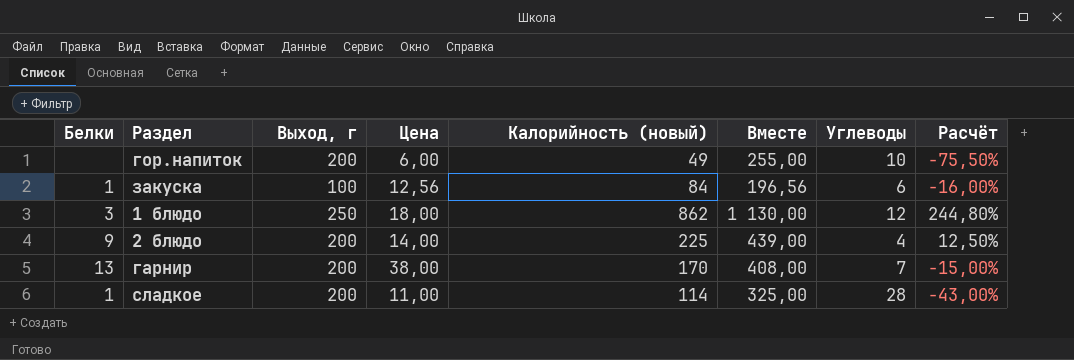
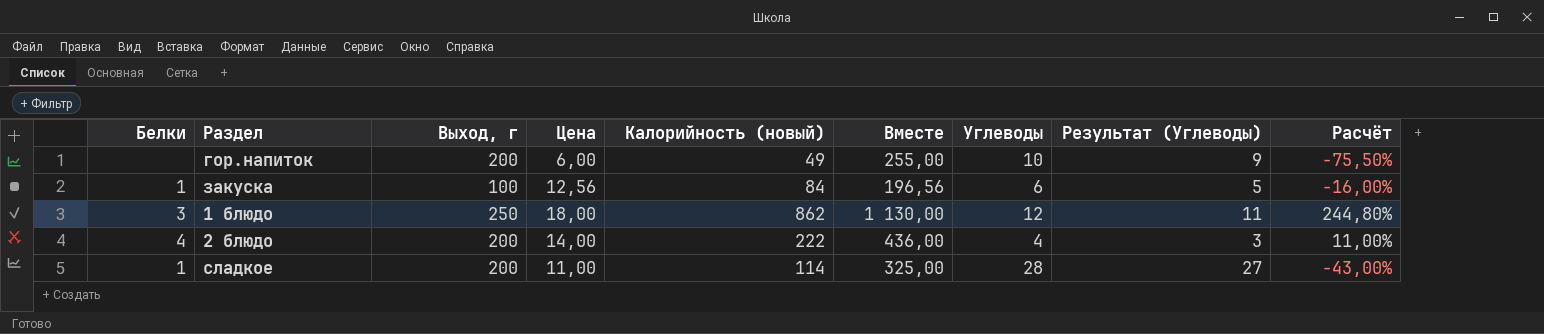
column Результат (Углеводы) | formula: none -> [Углеводы] - 1
row гарнир: 13 | 200 | 38,00 | 170 | 408,00 | 7 | -15,00% -> none
2 блюдо | Белки: 9 -> 4
2 блюдо | Калорийность (новый): 225 -> 222
2 блюдо | Вместе: 439,00 -> 436,00
2 блюдо | Расчёт: 12,50% -> 11,00%

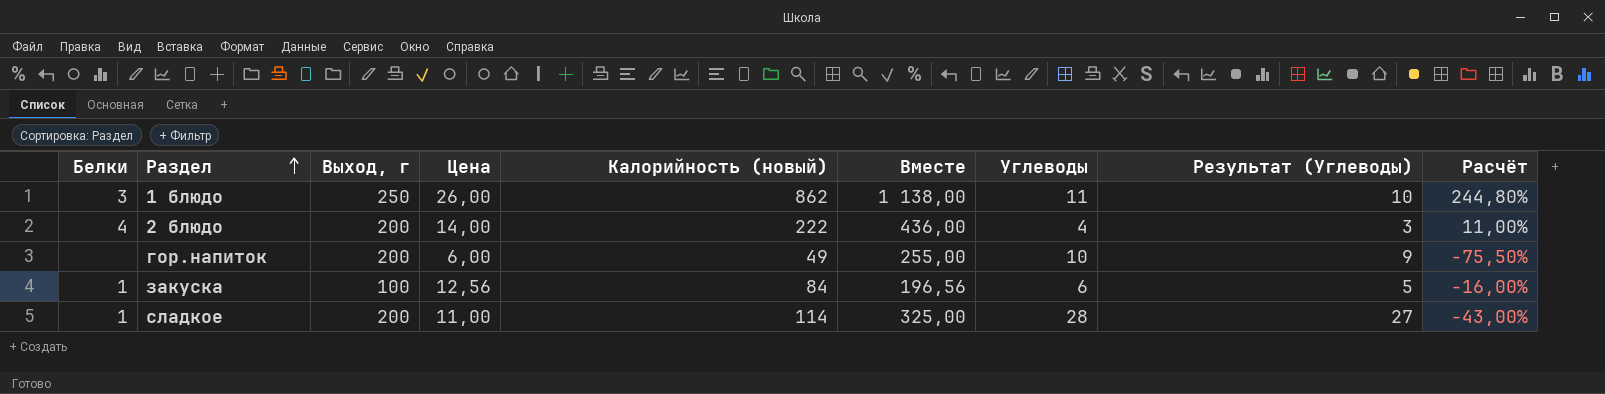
row order: none -> Раздел ascending
1 блюдо | Цена: 18,00 -> 26,00
1 блюдо | Вместе: 1 130,00 -> 1 138,00
1 блюдо | Углеводы: 12 -> 11
1 блюдо | Результат (Углеводы): 11 -> 10

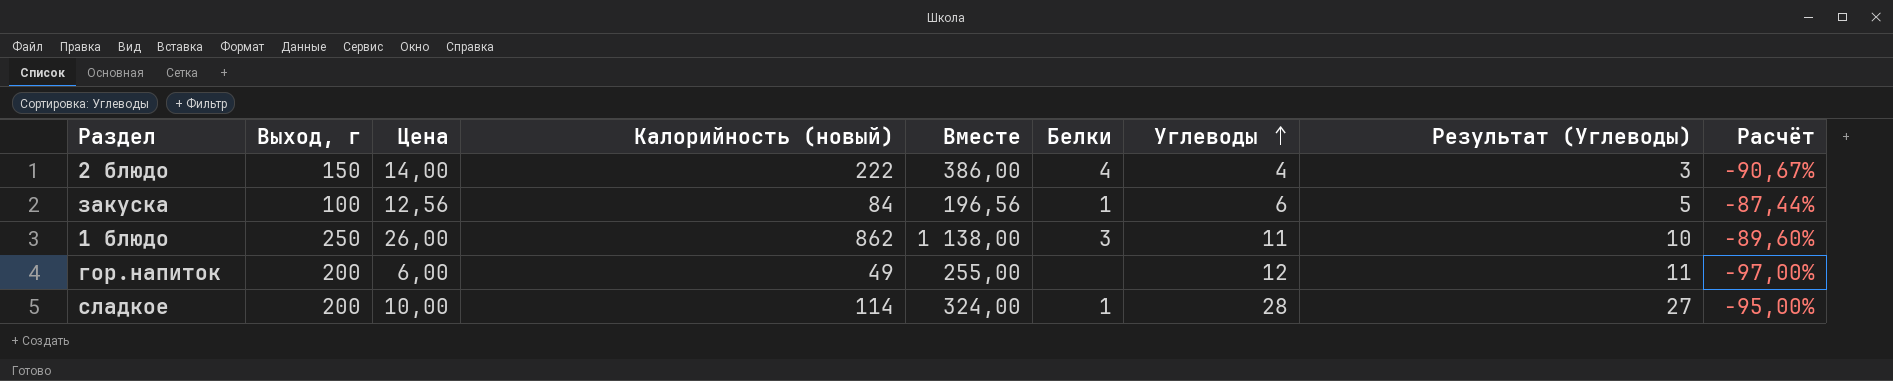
row order: Раздел ascending -> Углеводы ascending
column Белки | position: 1 -> 6
column Расчёт | formula: ([Калорийность (новый)] - [Выход, г]) / [Выход, г] -> ([Цена] - [Выход, г]) / [Выход, г]
2 блюдо | Выход, г: 200 -> 150
2 блюдо | Вместе: 436,00 -> 386,00
гор.напиток | Углеводы: 10 -> 12
гор.напиток | Результат (Углеводы): 9 -> 11
сладкое | Цена: 11,00 -> 10,00
сладкое | Вместе: 325,00 -> 324,00

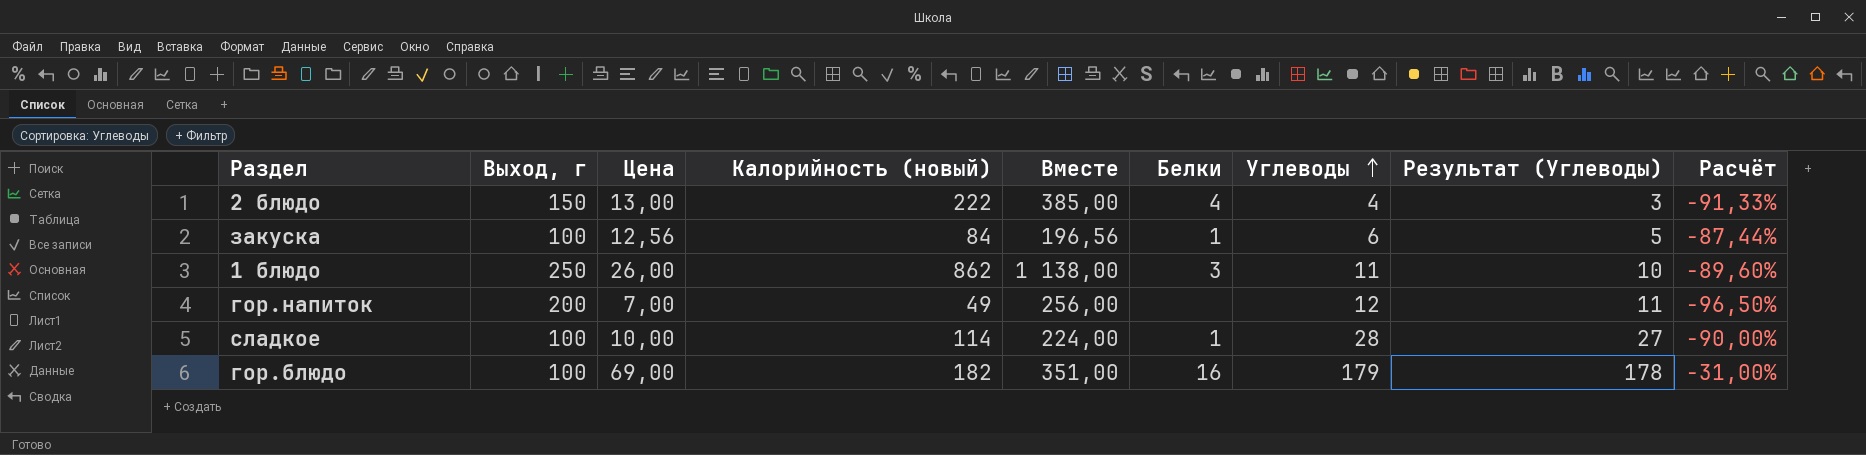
2 блюдо | Цена: 14,00 -> 13,00
2 блюдо | Вместе: 386,00 -> 385,00
2 блюдо | Расчёт: -90,67% -> -91,33%
гор.напиток | Цена: 6,00 -> 7,00
гор.напиток | Вместе: 255,00 -> 256,00
гор.напиток | Расчёт: -97,00% -> -96,50%
сладкое | Выход, г: 200 -> 100
сладкое | Вместе: 324,00 -> 224,00
сладкое | Расчёт: -95,00% -> -90,00%
row гор.блюдо: none -> 100 | 69,00 | 182 | 351,00 | 16 | 179 | 178 | -31,00%

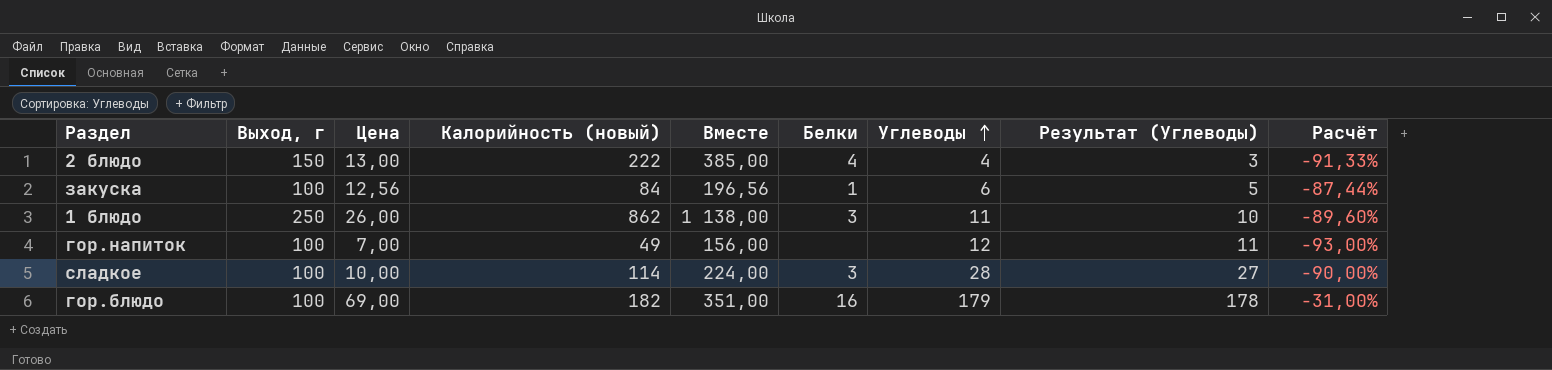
гор.напиток | Выход, г: 200 -> 100
гор.напиток | Вместе: 256,00 -> 156,00
гор.напиток | Расчёт: -96,50% -> -93,00%
сладкое | Белки: 1 -> 3

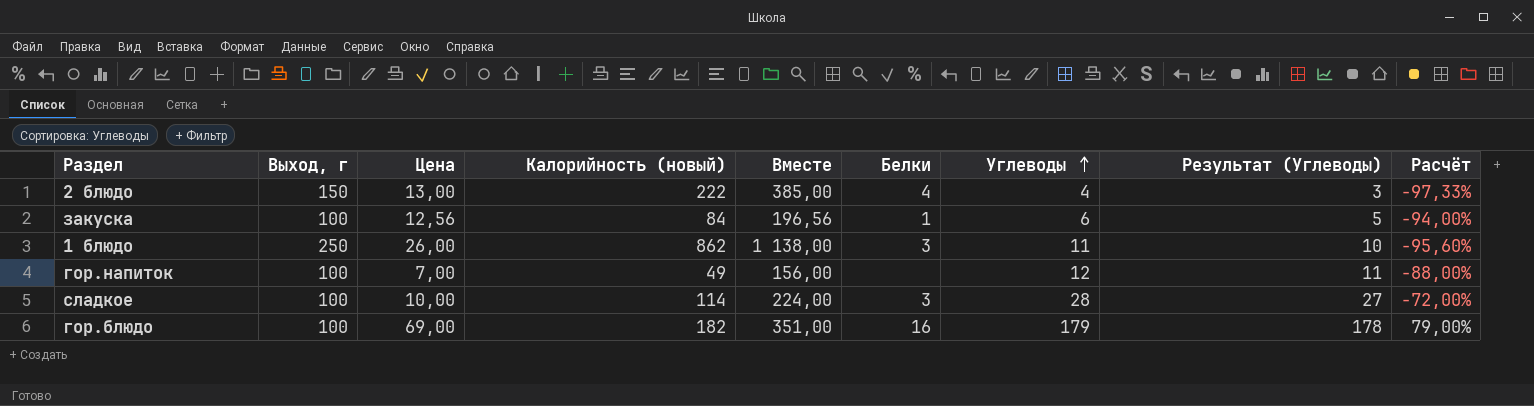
column Расчёт | formula: ([Цена] - [Выход, г]) / [Выход, г] -> ([Углеводы] - [Выход, г]) / [Выход, г]

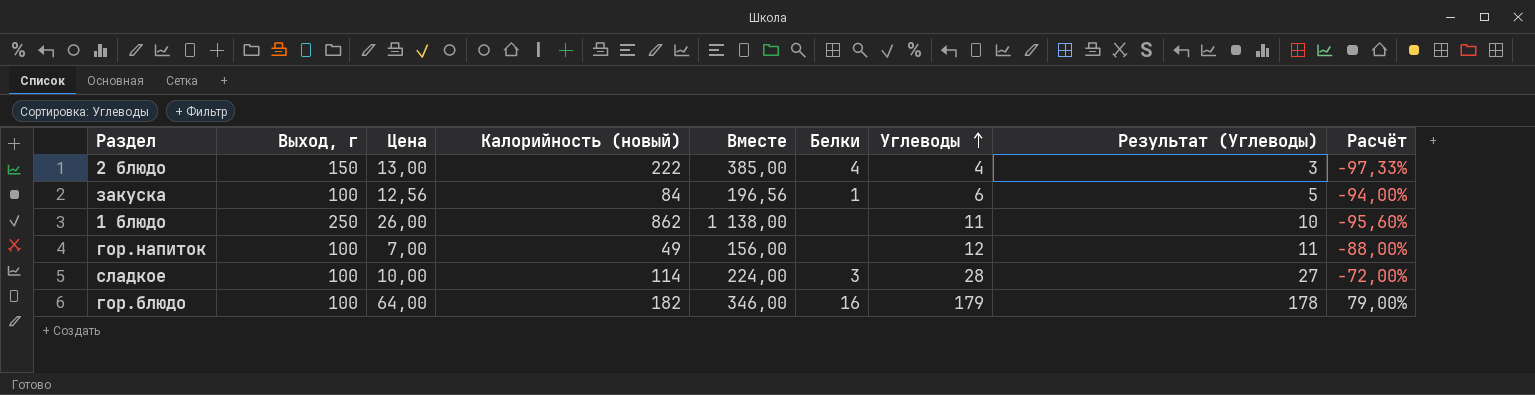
1 блюдо | Белки: 3 -> none
гор.блюдо | Цена: 69,00 -> 64,00
гор.блюдо | Вместе: 351,00 -> 346,00

